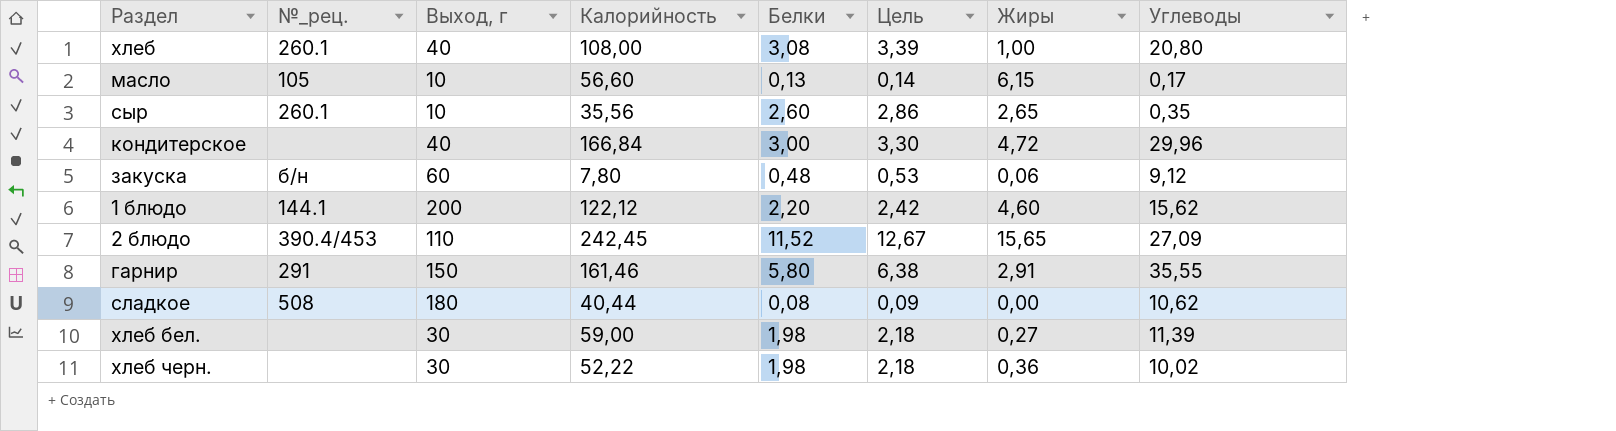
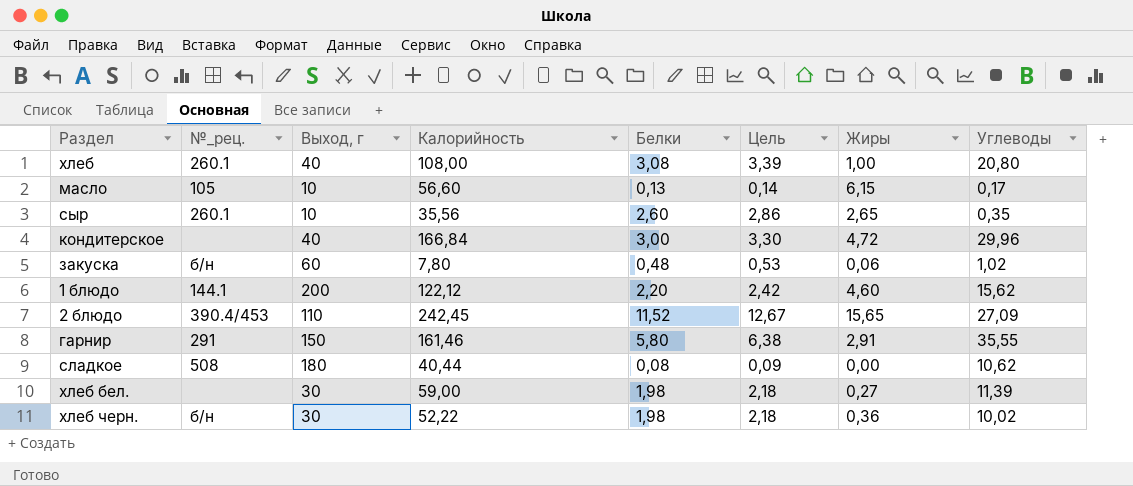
закуска | Углеводы: 9,12 -> 1,02
хлеб черн. | №_рец.: none -> б/н

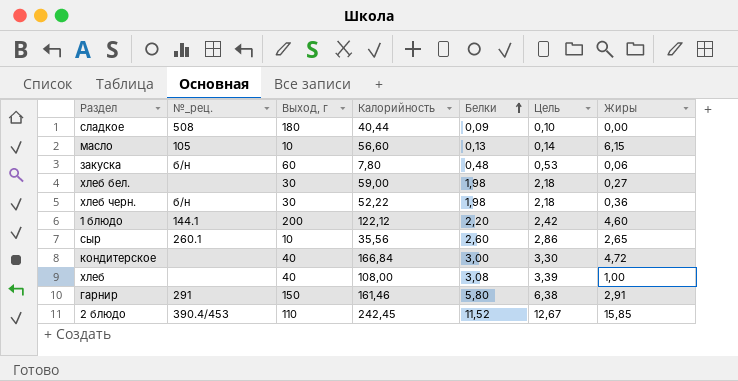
row order: none -> Белки ascending
column Углеводы | position: 8 -> none
сладкое | Белки: 0,08 -> 0,09
сладкое | Цель: 0,09 -> 0,10
хлеб | №_рец.: 260.1 -> none
2 блюдо | Жиры: 15,65 -> 15,85

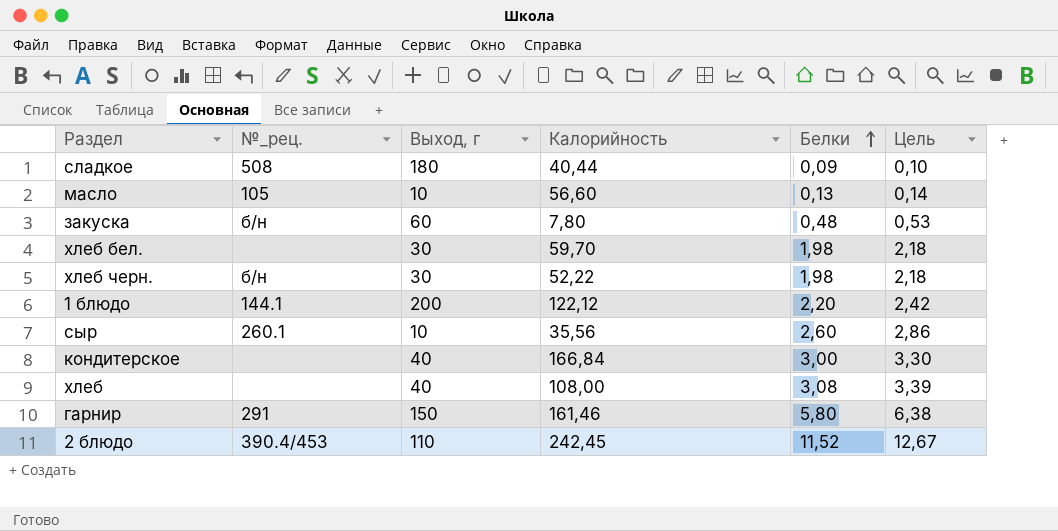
column Жиры | position: 7 -> none
хлеб бел. | Калорийность: 59,00 -> 59,70

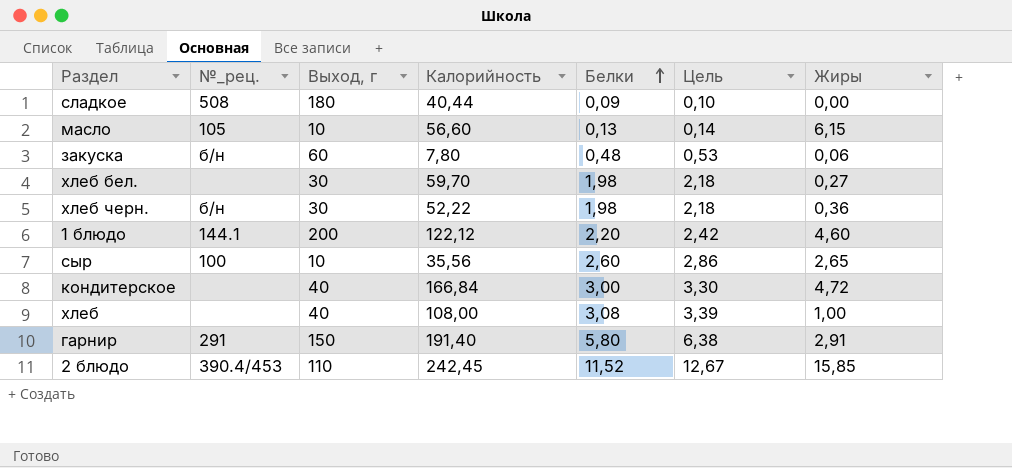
column Жиры | position: none -> 7
сыр | №_рец.: 260.1 -> 100
гарнир | Калорийность: 161,46 -> 191,40

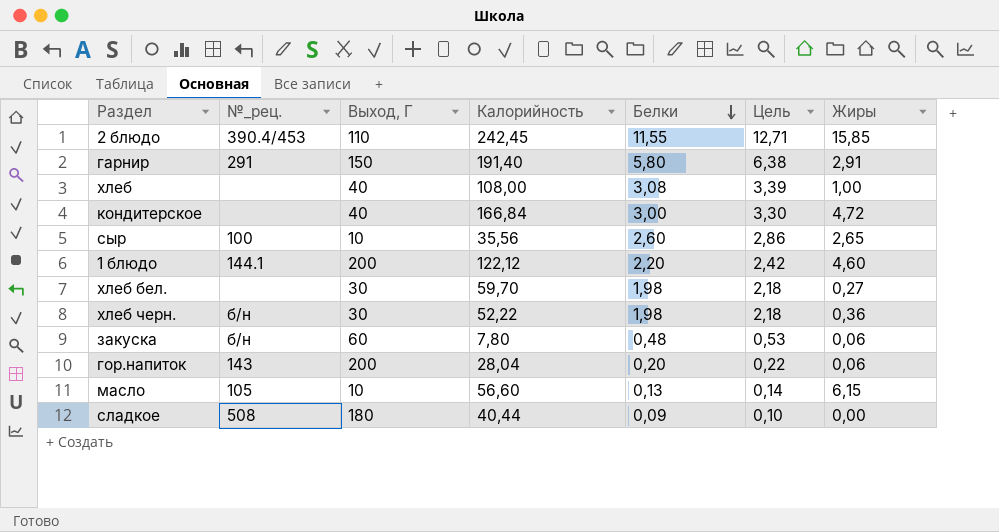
row order: Белки ascending -> Белки descending
column name: Выход, г -> Выход, Г
2 блюдо | Белки: 11,52 -> 11,55
2 блюдо | Цель: 12,67 -> 12,71
row гор.напиток: none -> 143 | 200 | 28,04 | 0,20 | 0,22 | 0,06

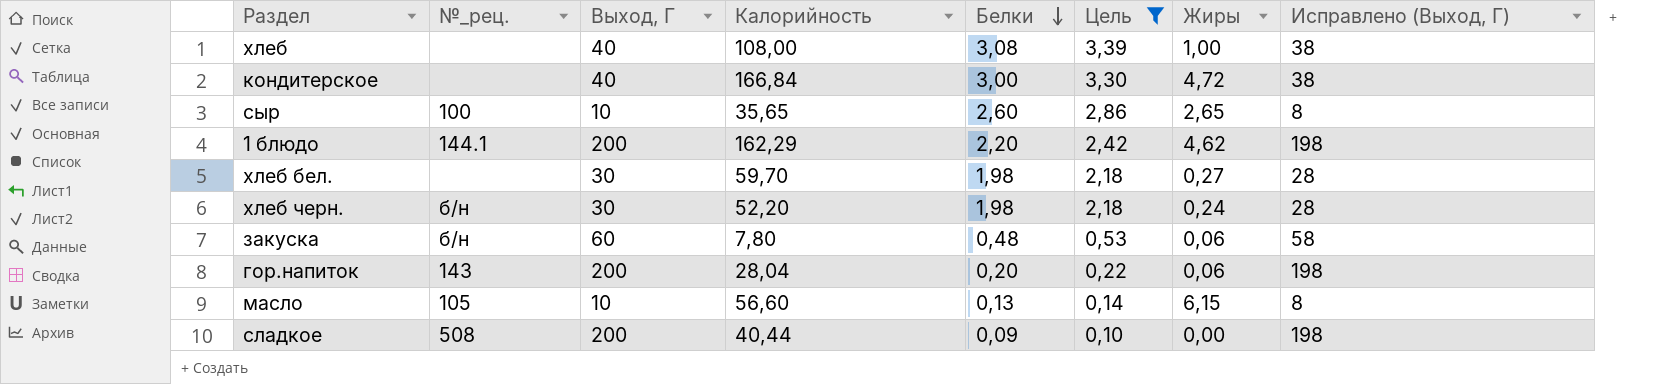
filter: none -> Цель <= 3,39
column Исправлено (Выход, Г) | formula: none -> [Выход, Г] - 2
сыр | Калорийность: 35,56 -> 35,65
1 блюдо | Калорийность: 122,12 -> 162,29
1 блюдо | Жиры: 4,60 -> 4,62
хлеб черн. | Калорийность: 52,22 -> 52,20
хлеб черн. | Жиры: 0,36 -> 0,24
сладкое | Выход, Г: 180 -> 200

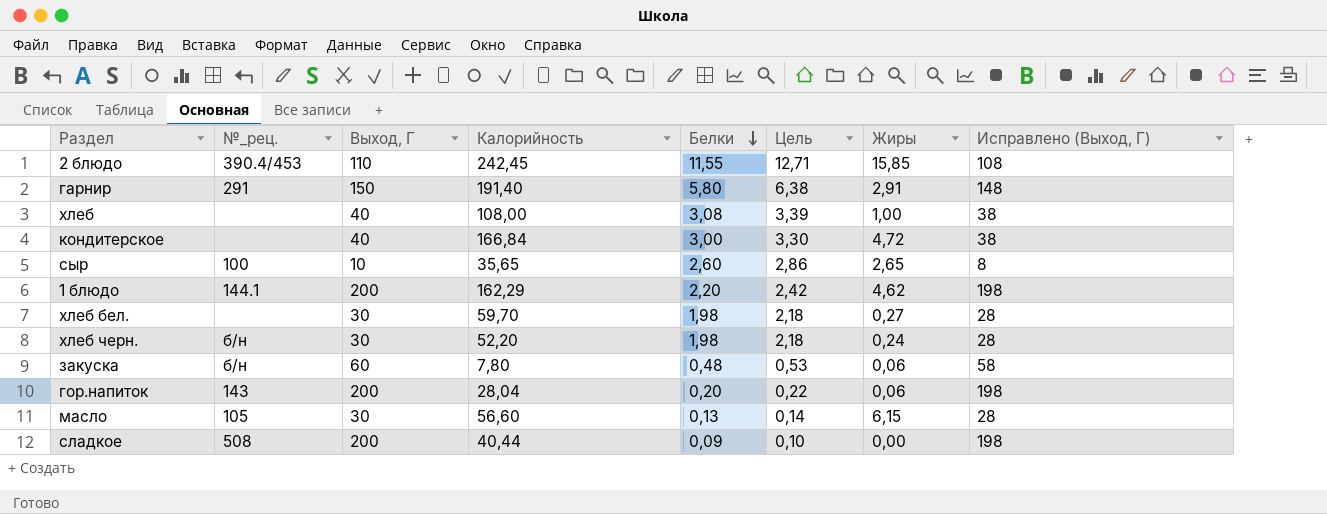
filter: Цель <= 3,39 -> none
масло | Выход, Г: 10 -> 30
масло | Исправлено (Выход, Г): 8 -> 28

